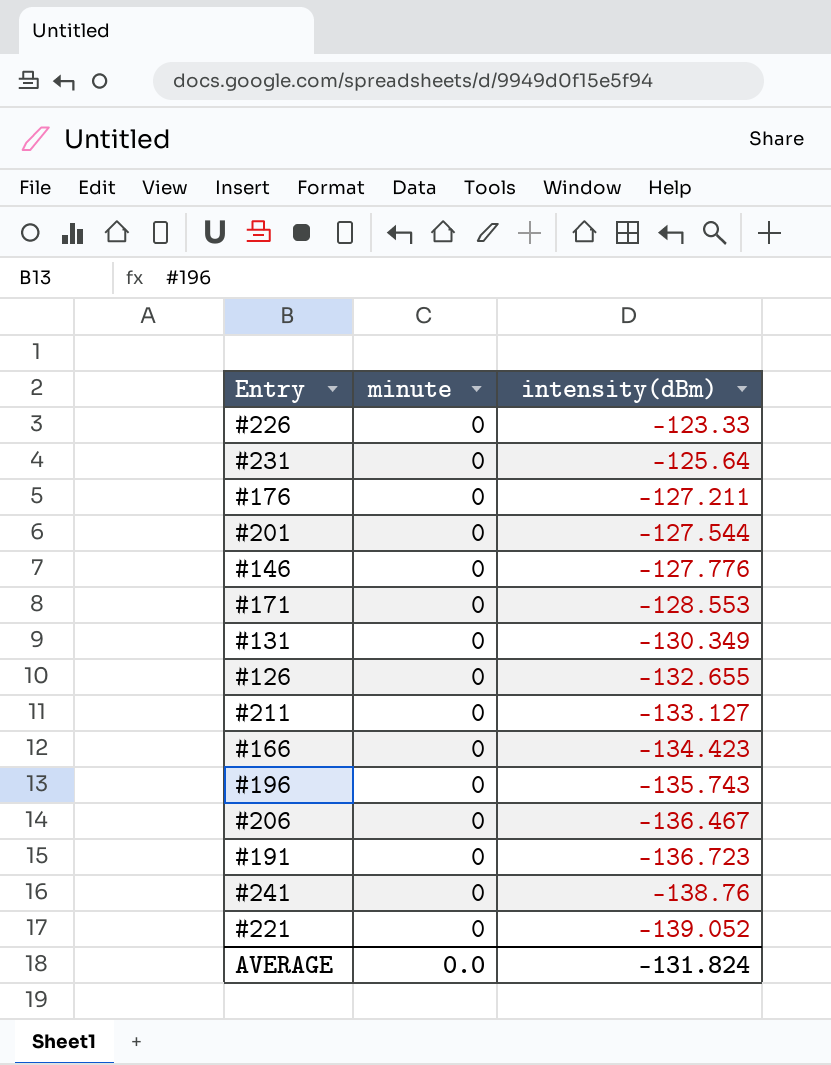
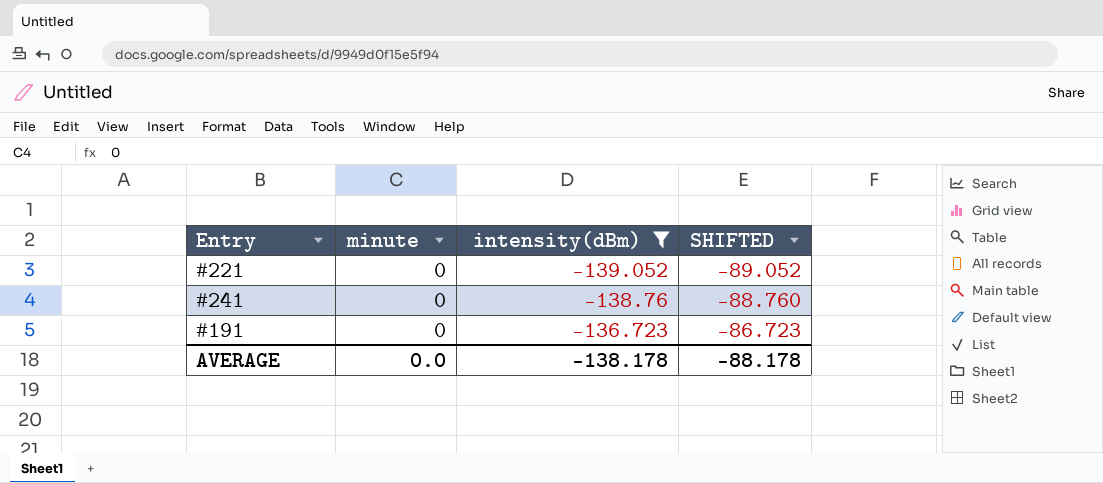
filter: none -> intensity(dBm) <= -136.723
row order: intensity(dBm) descending -> intensity(dBm) ascending
column SHIFTED | formula: none -> [intensity(dBm)] + 50
AVERAGE | intensity(dBm): -131.824 -> -138.178

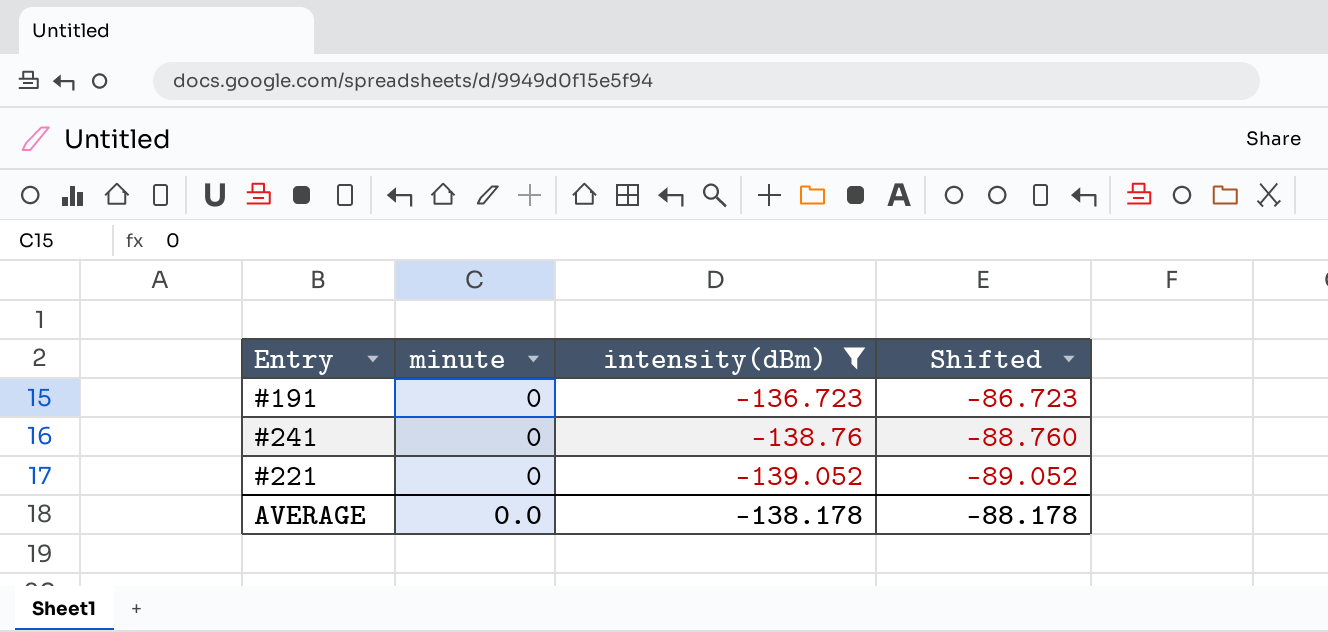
row order: intensity(dBm) ascending -> intensity(dBm) descending
column name: SHIFTED -> Shifted

